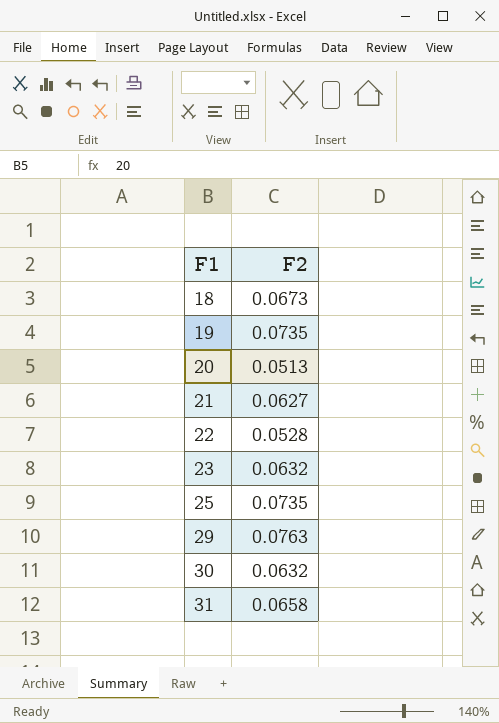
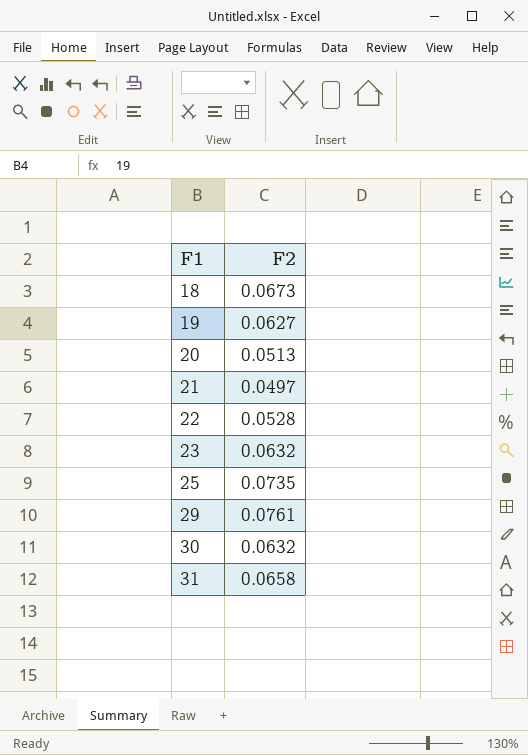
19 | F2: 0.0735 -> 0.0627
21 | F2: 0.0627 -> 0.0497
29 | F2: 0.0763 -> 0.0761

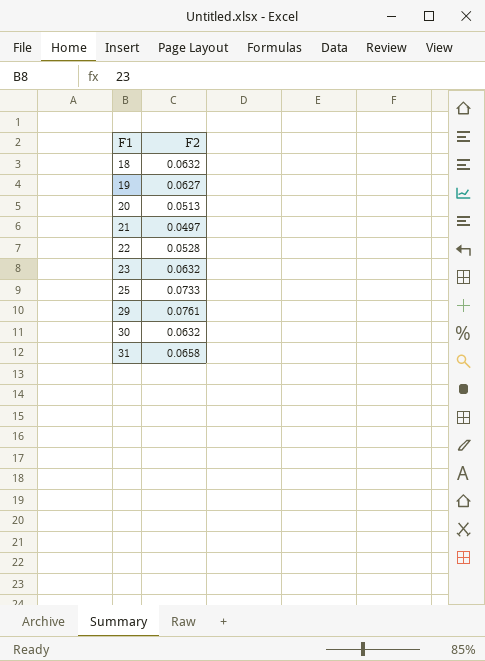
18 | F2: 0.0673 -> 0.0632
25 | F2: 0.0735 -> 0.0733

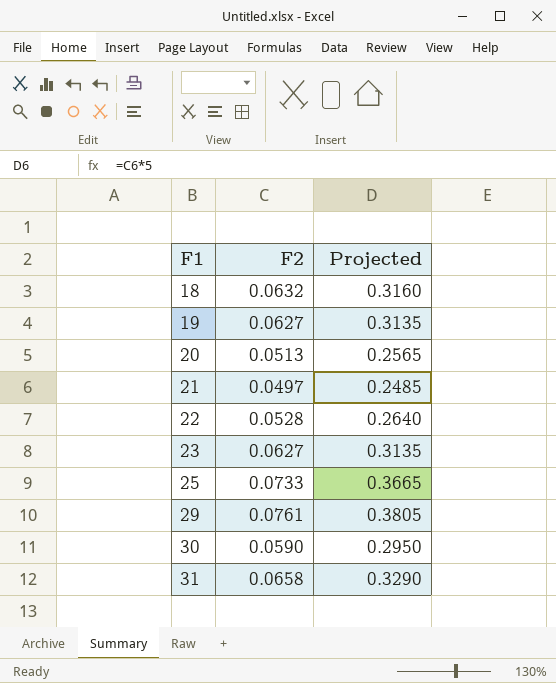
column Projected | formula: none -> [F2] * 5
23 | F2: 0.0632 -> 0.0627
30 | F2: 0.0632 -> 0.0590

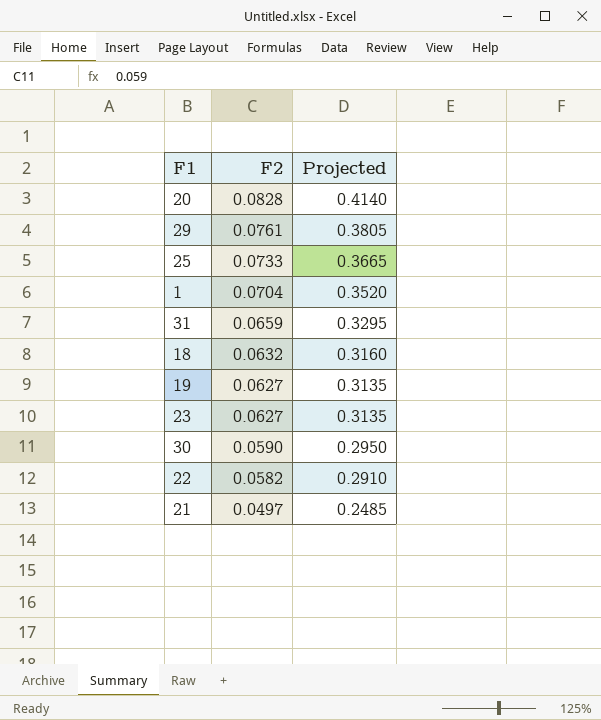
row order: F1 ascending -> F2 descending
20 | F2: 0.0513 -> 0.0828
20 | Projected: 0.2565 -> 0.4140
row 1: none -> 0.0704 | 0.3520
31 | F2: 0.0658 -> 0.0659
31 | Projected: 0.3290 -> 0.3295
22 | F2: 0.0528 -> 0.0582
22 | Projected: 0.2640 -> 0.2910

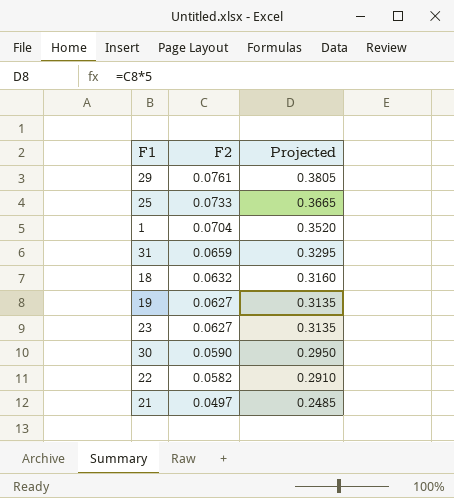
row 20: 0.0828 | 0.4140 -> none

